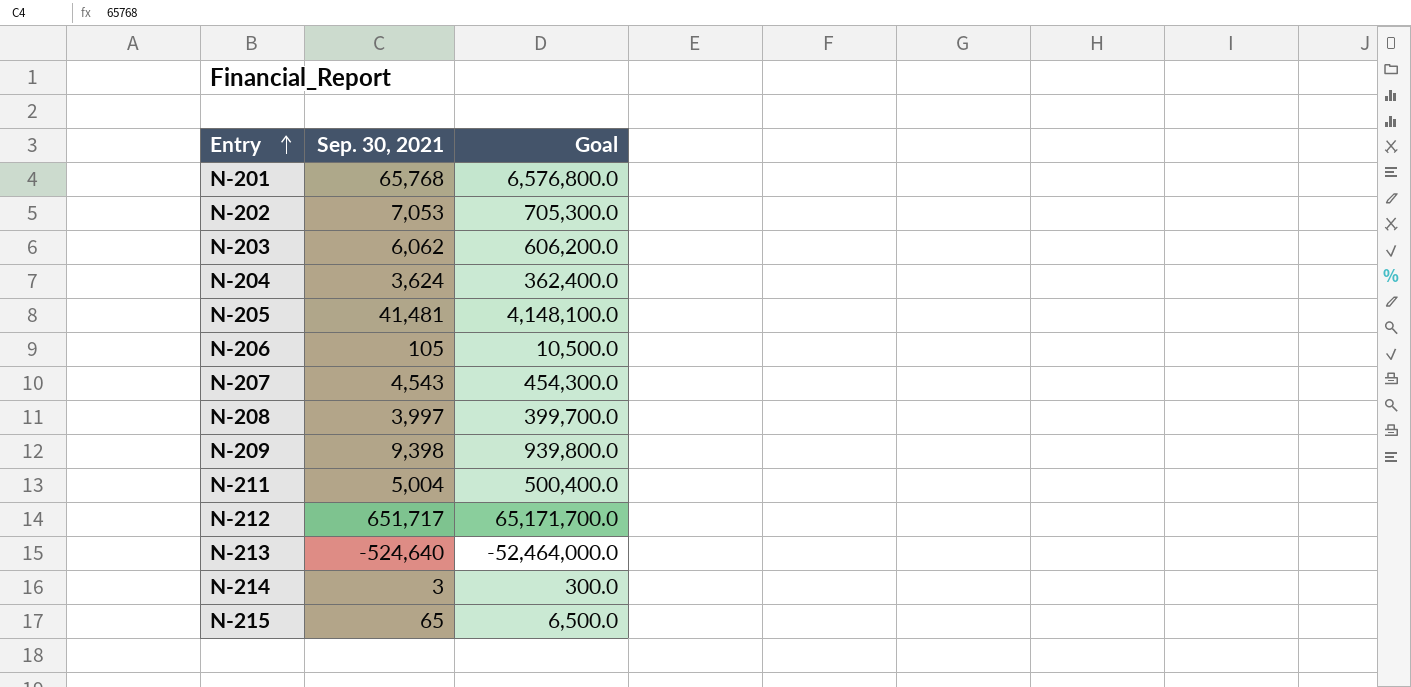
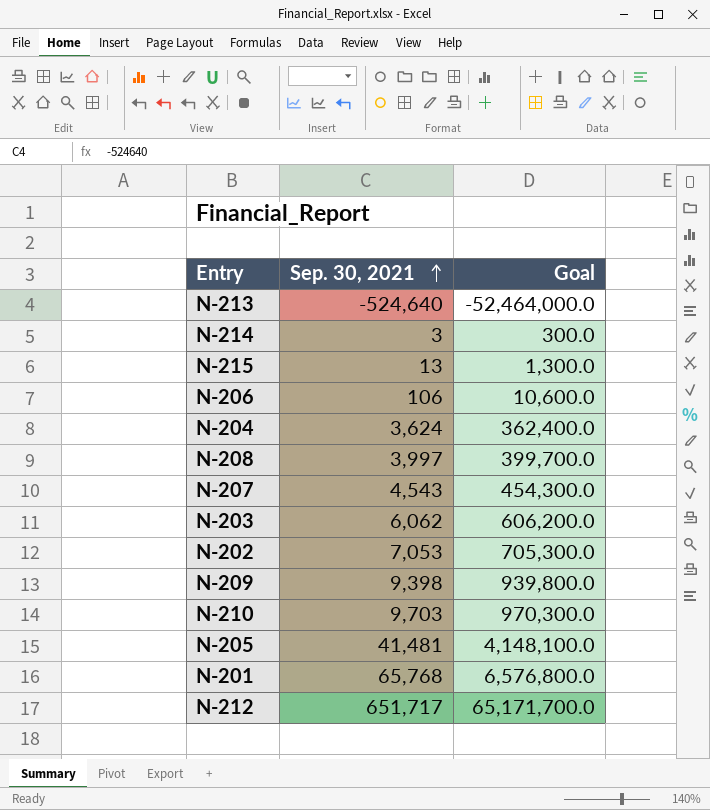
row order: Entry ascending -> Sep. 30, 2021 ascending
row N-211: 5,004 | 500,400.0 -> none
N-215 | Sep. 30, 2021: 65 -> 13
N-215 | Goal: 6,500.0 -> 1,300.0
N-206 | Sep. 30, 2021: 105 -> 106
N-206 | Goal: 10,500.0 -> 10,600.0
row N-210: none -> 9,703 | 970,300.0

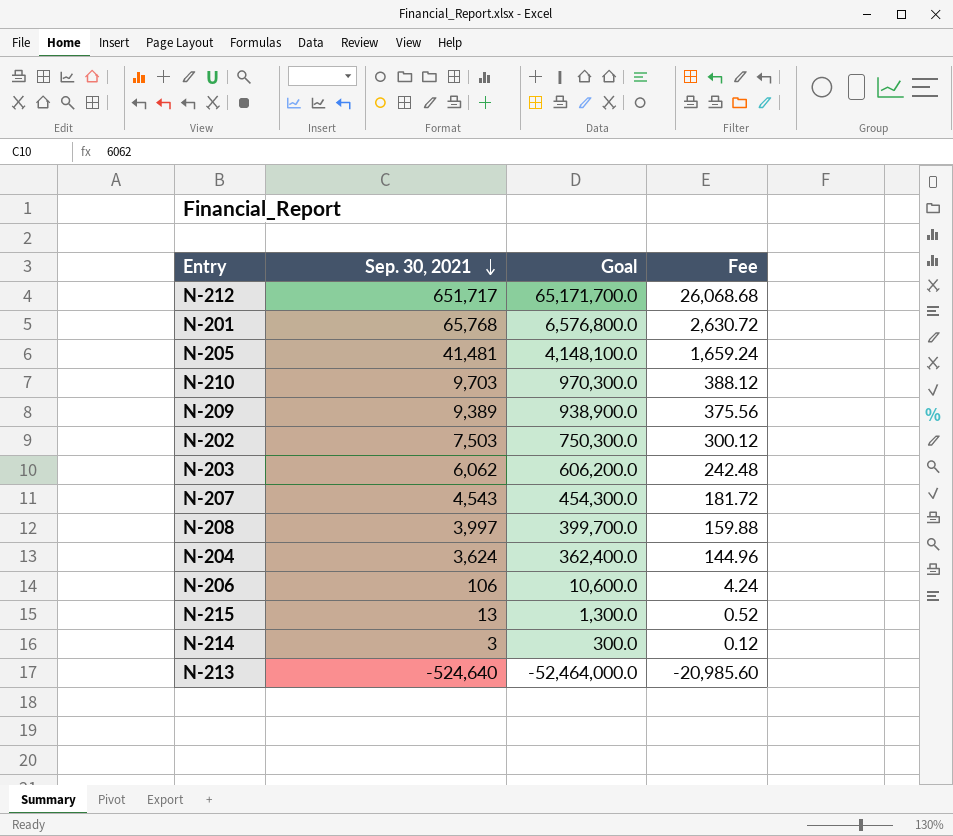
row order: Sep. 30, 2021 ascending -> Sep. 30, 2021 descending
column Fee | formula: none -> [Sep. 30, 2021] * 0.04
N-209 | Sep. 30, 2021: 9,398 -> 9,389
N-209 | Goal: 939,800.0 -> 938,900.0
N-202 | Sep. 30, 2021: 7,053 -> 7,503
N-202 | Goal: 705,300.0 -> 750,300.0

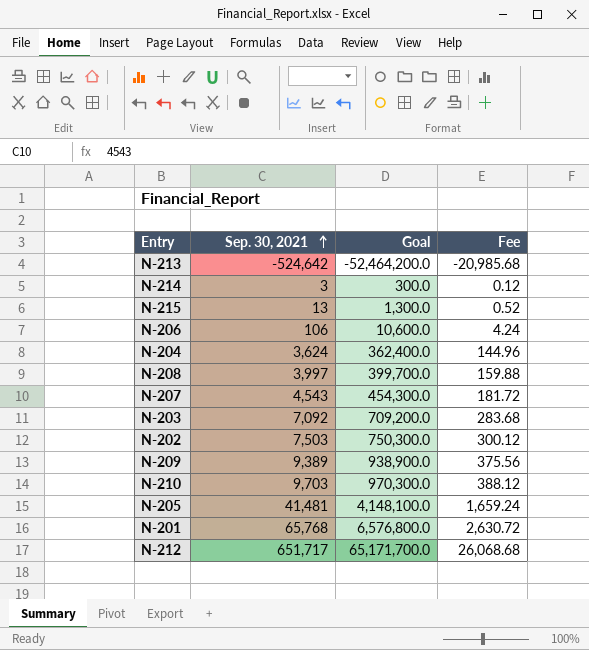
row order: Sep. 30, 2021 descending -> Sep. 30, 2021 ascending
N-213 | Sep. 30, 2021: -524,640 -> -524,642
N-213 | Goal: -52,464,000.0 -> -52,464,200.0
N-213 | Fee: -20,985.60 -> -20,985.68
N-203 | Sep. 30, 2021: 6,062 -> 7,092
N-203 | Goal: 606,200.0 -> 709,200.0
N-203 | Fee: 242.48 -> 283.68

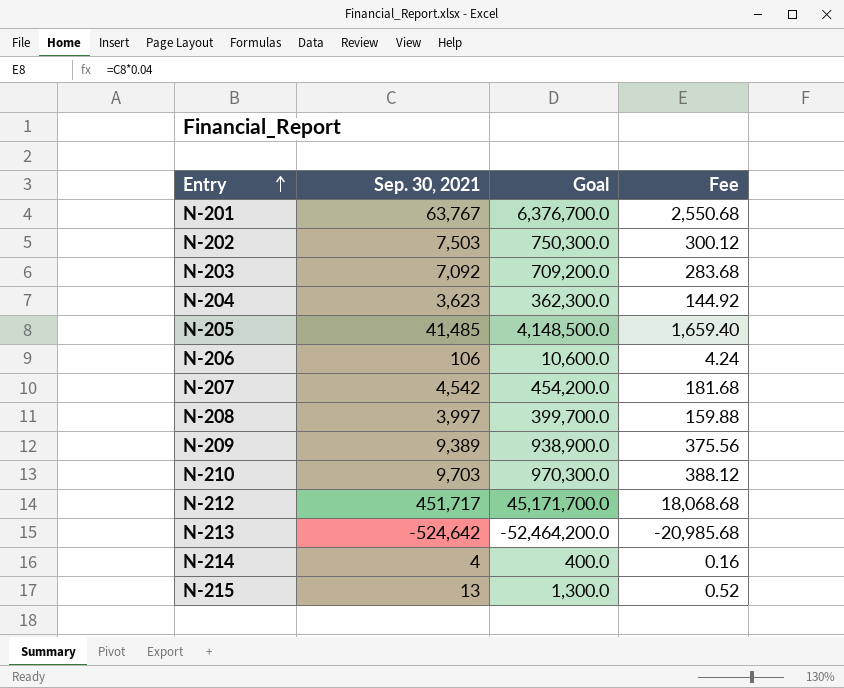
row order: Sep. 30, 2021 ascending -> Entry ascending
N-201 | Sep. 30, 2021: 65,768 -> 63,767
N-201 | Goal: 6,576,800.0 -> 6,376,700.0
N-201 | Fee: 2,630.72 -> 2,550.68
N-204 | Sep. 30, 2021: 3,624 -> 3,623
N-204 | Goal: 362,400.0 -> 362,300.0
N-204 | Fee: 144.96 -> 144.92
N-205 | Sep. 30, 2021: 41,481 -> 41,485
N-205 | Goal: 4,148,100.0 -> 4,148,500.0
N-205 | Fee: 1,659.24 -> 1,659.40
N-207 | Sep. 30, 2021: 4,543 -> 4,542
N-207 | Goal: 454,300.0 -> 454,200.0
N-207 | Fee: 181.72 -> 181.68
N-212 | Sep. 30, 2021: 651,717 -> 451,717
N-212 | Goal: 65,171,700.0 -> 45,171,700.0
N-212 | Fee: 26,068.68 -> 18,068.68
N-214 | Sep. 30, 2021: 3 -> 4
N-214 | Goal: 300.0 -> 400.0
N-214 | Fee: 0.12 -> 0.16

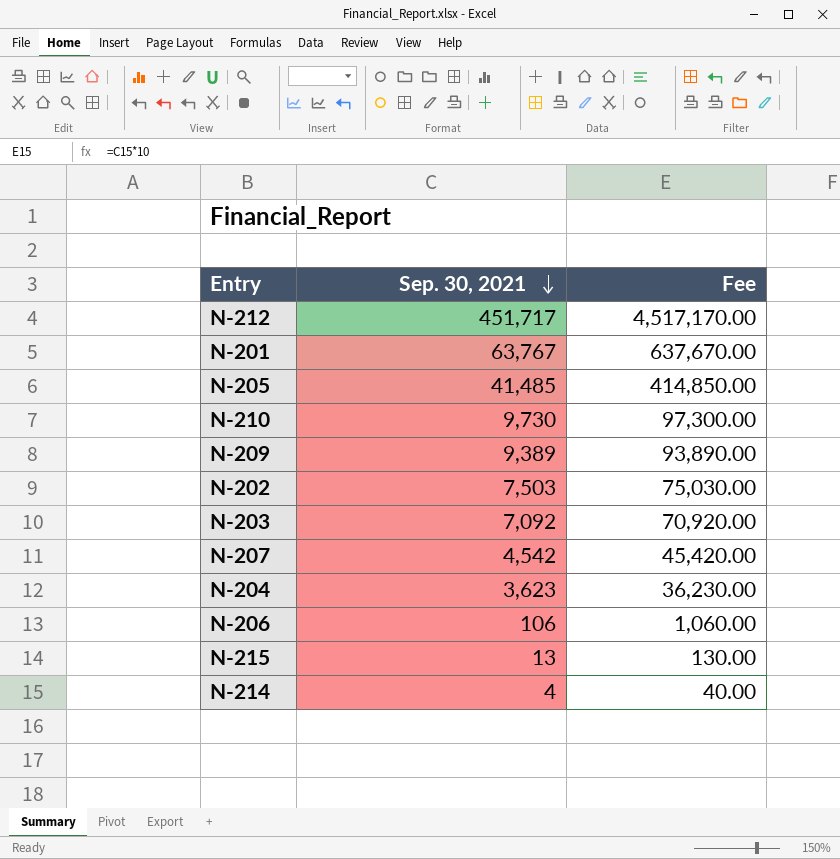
row order: Entry ascending -> Sep. 30, 2021 descending
column Goal | formula: [Sep. 30, 2021] * 100 -> none
column Fee | formula: [Sep. 30, 2021] * 0.04 -> [Sep. 30, 2021] * 10
row N-208: 3,997 | 399,700.0 | 159.88 -> none
row N-213: -524,642 | -52,464,200.0 | -20,985.68 -> none
N-210 | Sep. 30, 2021: 9,703 -> 9,730

